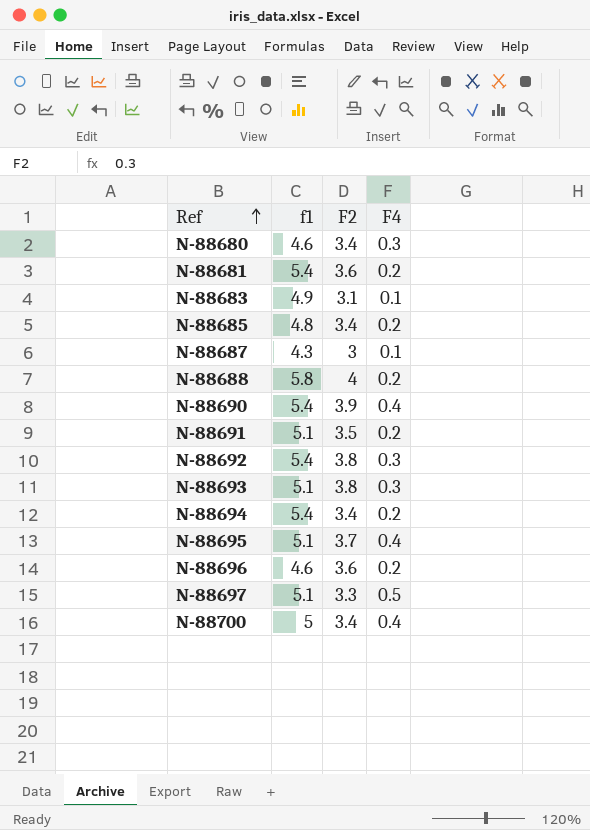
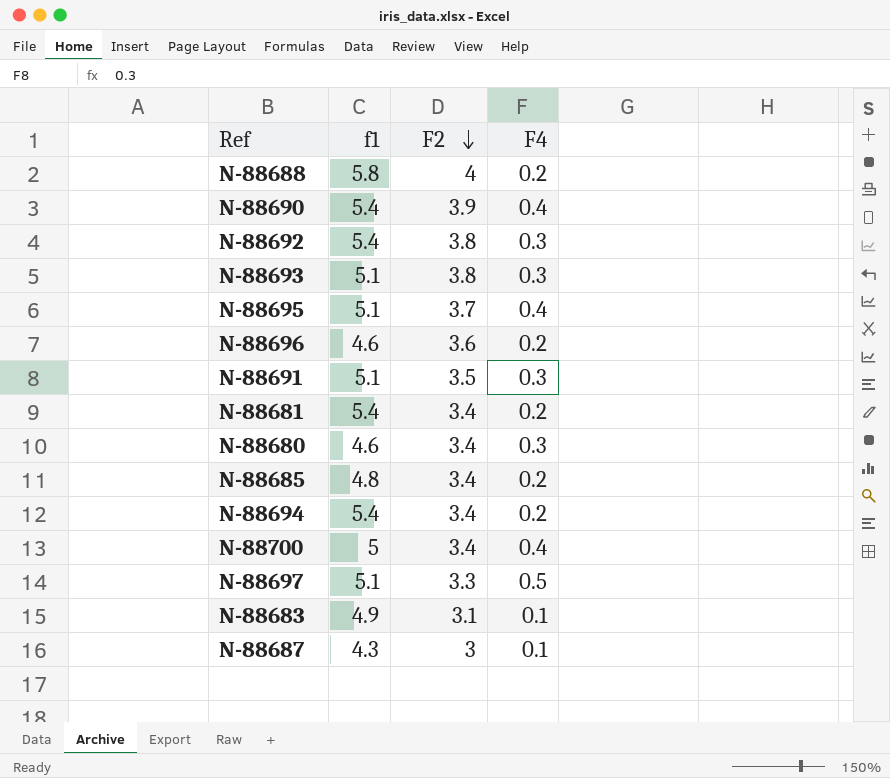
row order: Ref ascending -> F2 descending
N-88691 | F4: 0.2 -> 0.3
N-88681 | F2: 3.6 -> 3.4

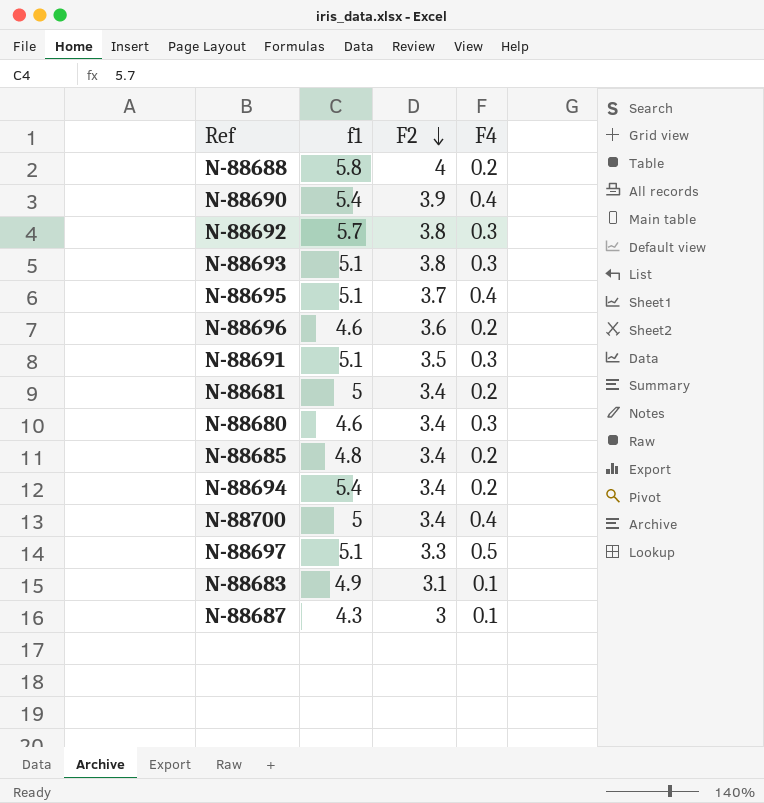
N-88692 | f1: 5.4 -> 5.7
N-88681 | f1: 5.4 -> 5

